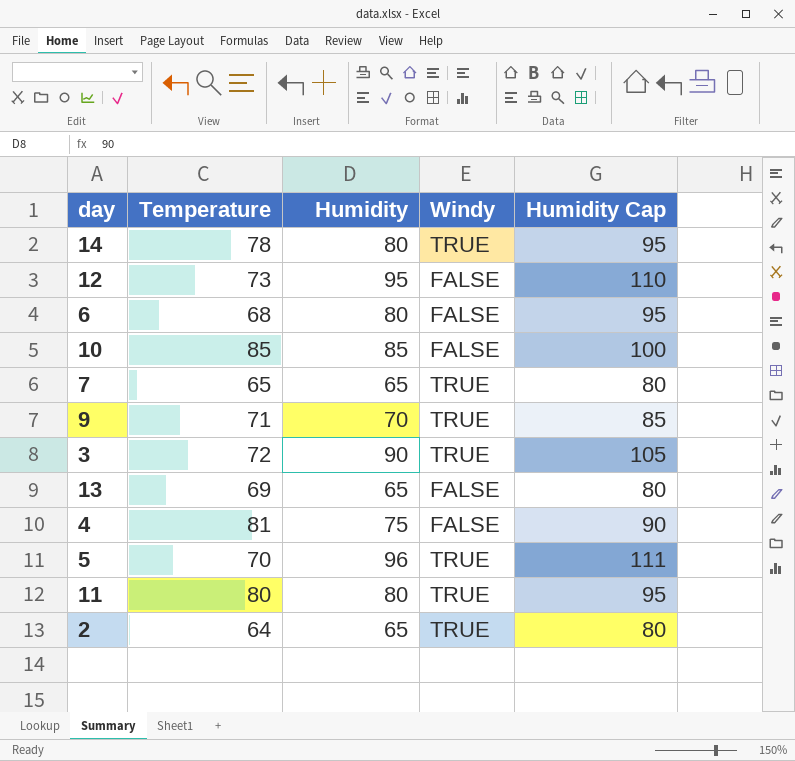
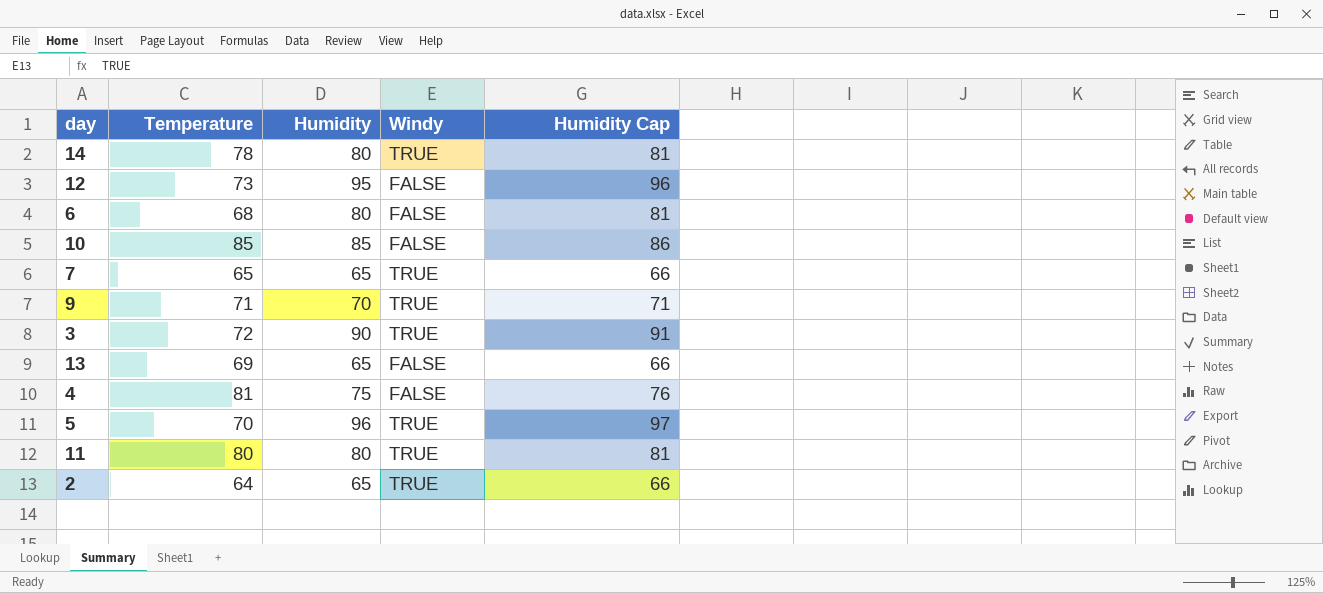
column Humidity Cap | formula: [Humidity] + 15 -> [Humidity] + 1

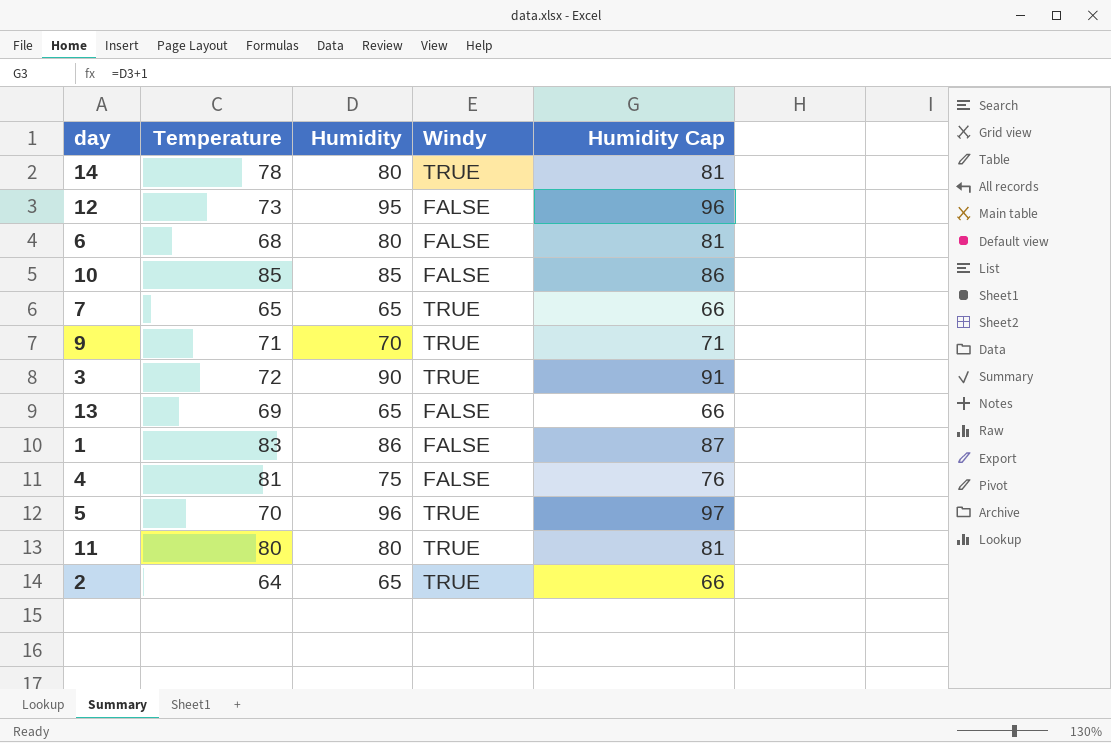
row 1: none -> 83 | 86 | FALSE | 87

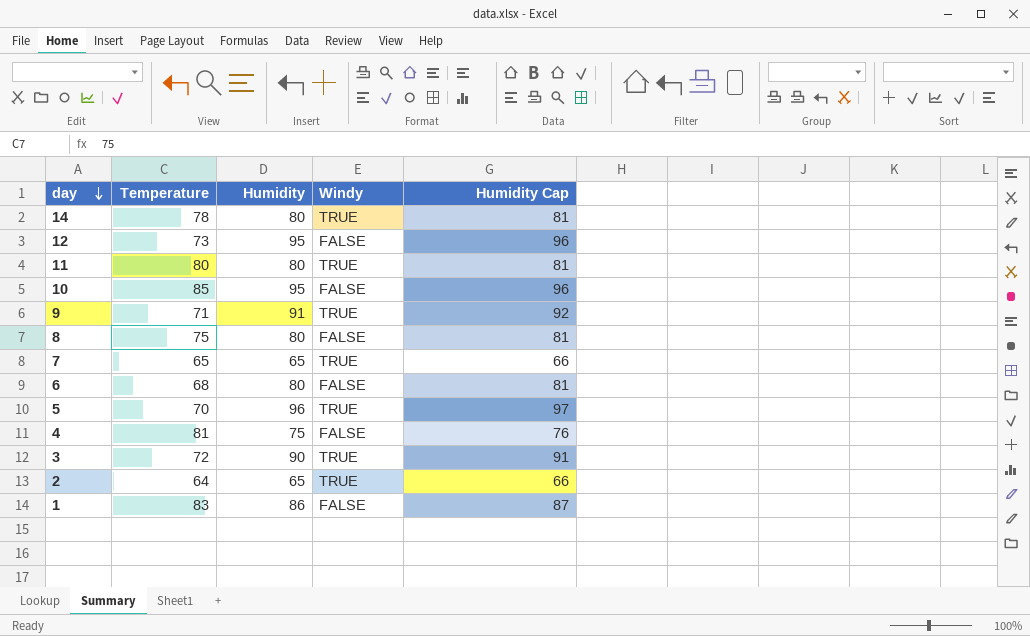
row order: none -> day descending
row 13: 69 | 65 | FALSE | 66 -> none
10 | Humidity: 85 -> 95
10 | Humidity Cap: 86 -> 96
9 | Humidity: 70 -> 91
9 | Humidity Cap: 71 -> 92
row 8: none -> 75 | 80 | FALSE | 81

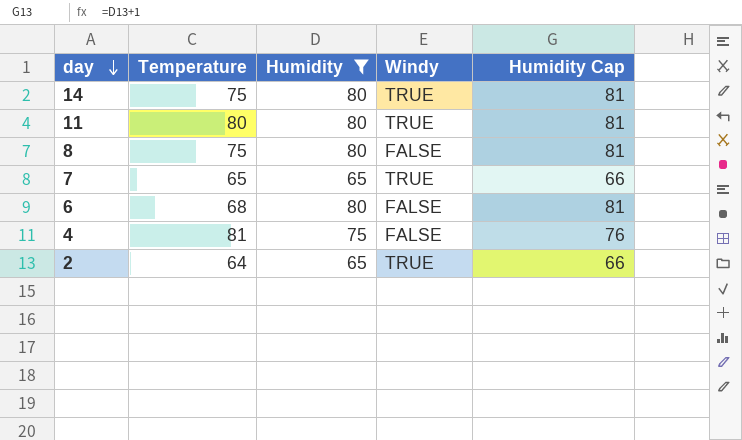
filter: none -> Humidity <= 80
14 | Temperature: 78 -> 75

